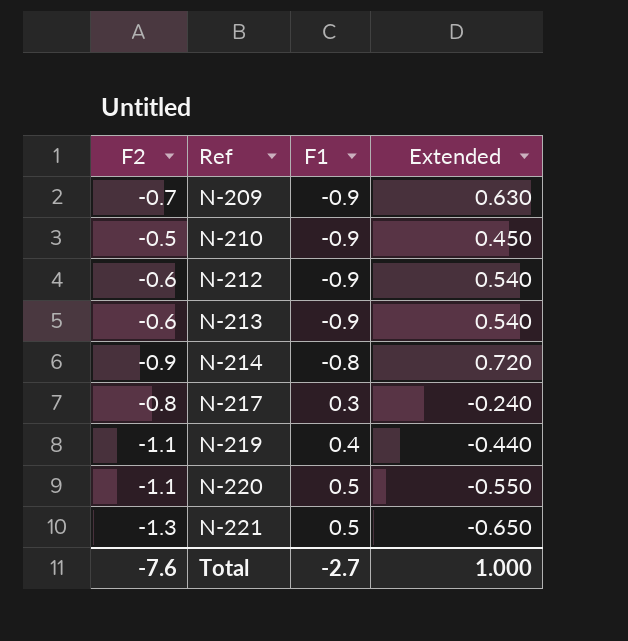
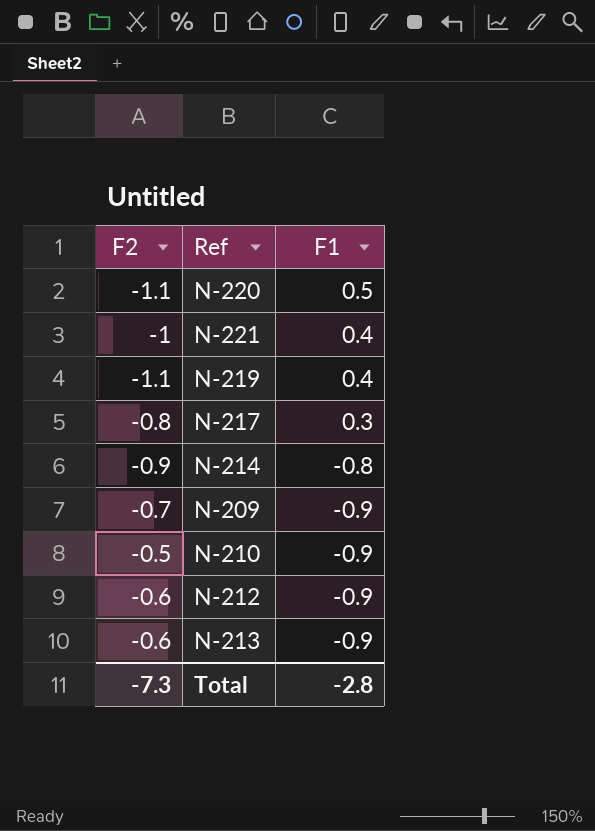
row order: Ref ascending -> F1 descending
column Extended | formula: [F2] * [F1] -> none
N-221 | F2: -1.3 -> -1
N-221 | F1: 0.5 -> 0.4
Total | F2: -7.6 -> -7.3
Total | F1: -2.7 -> -2.8

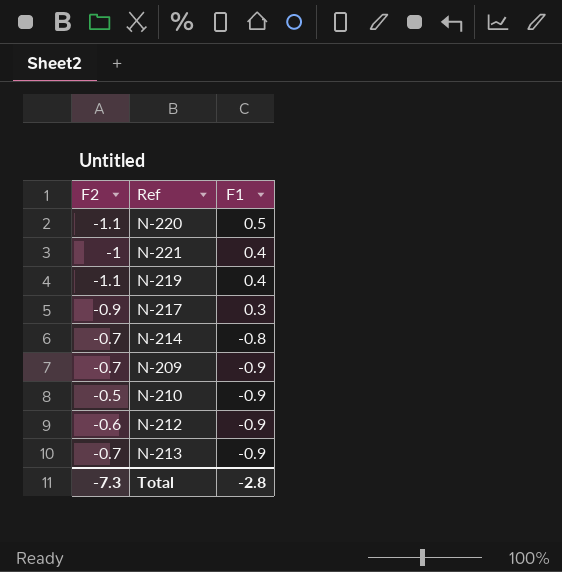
N-217 | F2: -0.8 -> -0.9
N-214 | F2: -0.9 -> -0.7
N-213 | F2: -0.6 -> -0.7

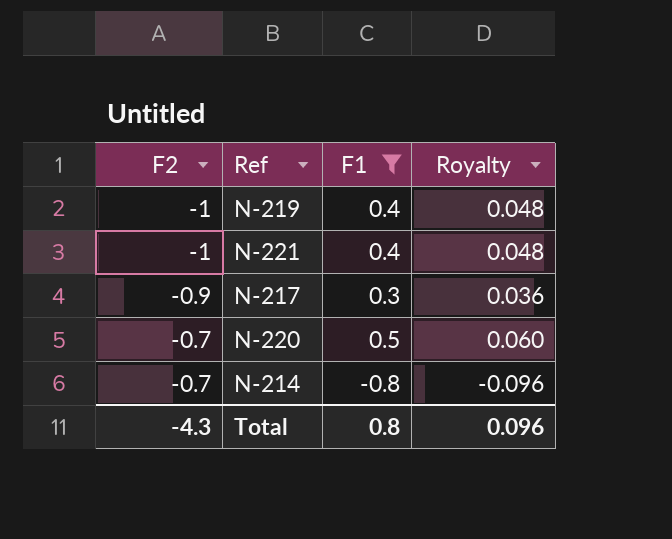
filter: none -> F1 != -0.9
row order: F1 descending -> F2 ascending
column Royalty | formula: none -> [F1] * 0.12
N-219 | F2: -1.1 -> -1
N-220 | F2: -1.1 -> -0.7
Total | F2: -7.3 -> -4.3
Total | F1: -2.8 -> 0.8

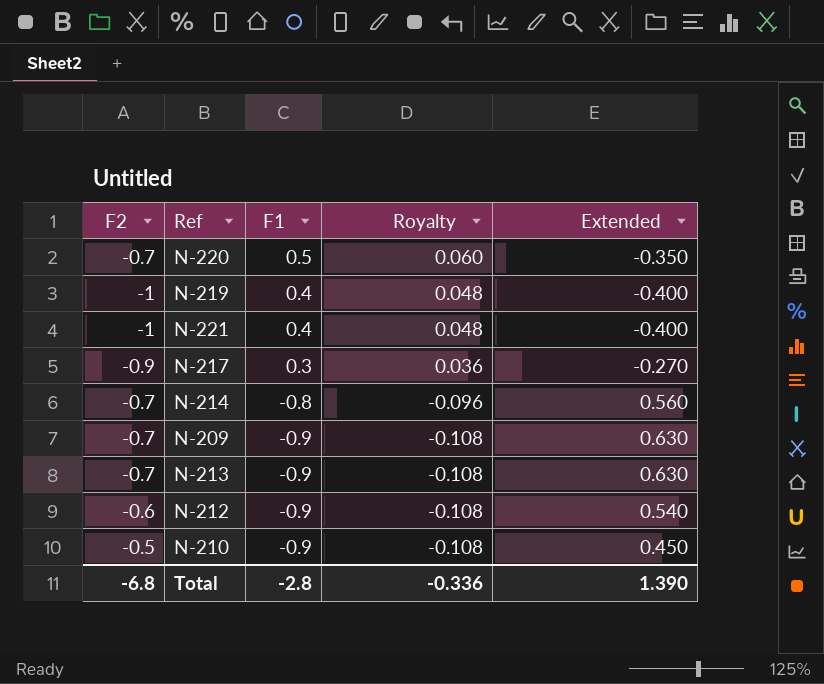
filter: F1 != -0.9 -> none
row order: F2 ascending -> F1 descending
column Extended | formula: none -> [F2] * [F1]
Total | F2: -4.3 -> -6.8
Total | F1: 0.8 -> -2.8
Total | Royalty: 0.096 -> -0.336

